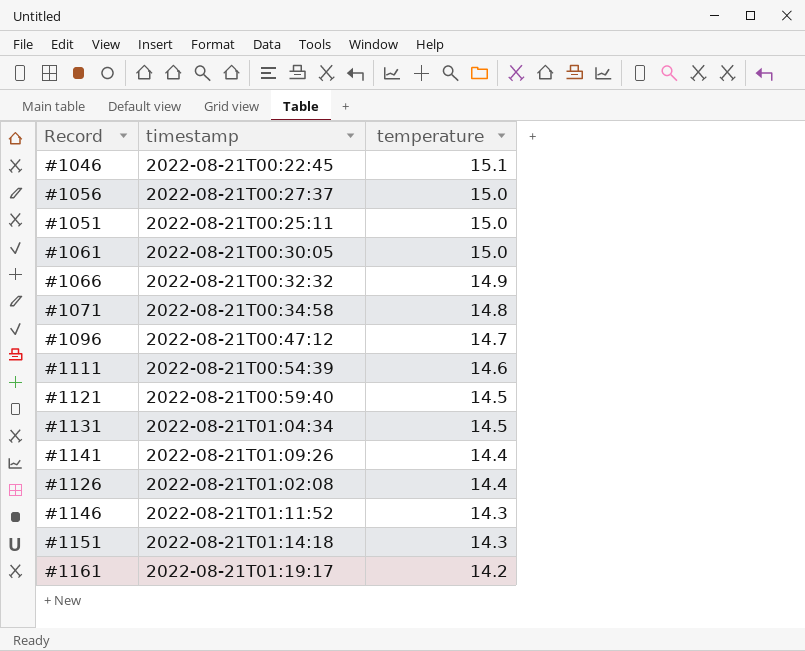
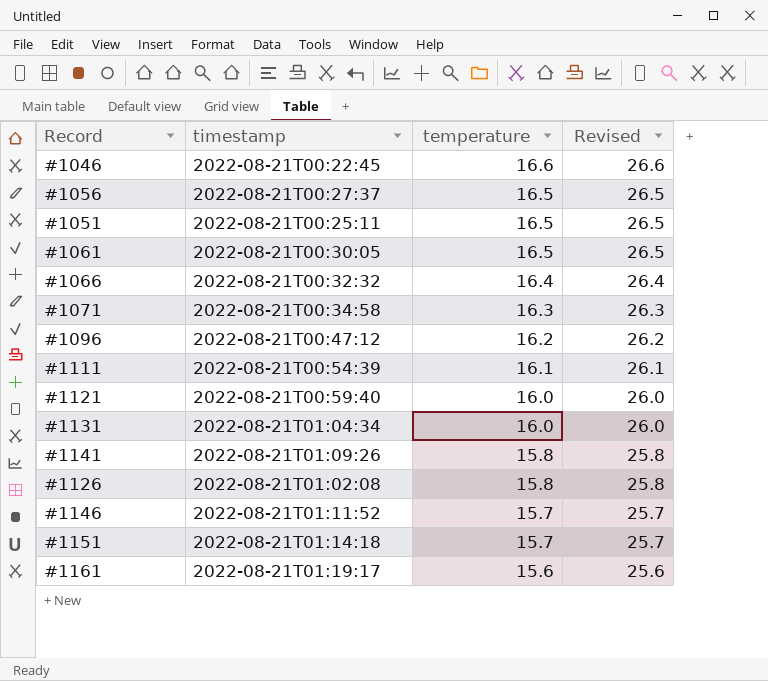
column Revised | formula: none -> [temperature] + 10
#1046 | temperature: 15.1 -> 16.6
#1056 | temperature: 15.0 -> 16.5
#1051 | temperature: 15.0 -> 16.5
#1061 | temperature: 15.0 -> 16.5
#1066 | temperature: 14.9 -> 16.4
#1071 | temperature: 14.8 -> 16.3
#1096 | temperature: 14.7 -> 16.2
#1111 | temperature: 14.6 -> 16.1
#1121 | temperature: 14.5 -> 16.0
#1131 | temperature: 14.5 -> 16.0
#1141 | temperature: 14.4 -> 15.8
#1126 | temperature: 14.4 -> 15.8
#1146 | temperature: 14.3 -> 15.7
#1151 | temperature: 14.3 -> 15.7
#1161 | temperature: 14.2 -> 15.6

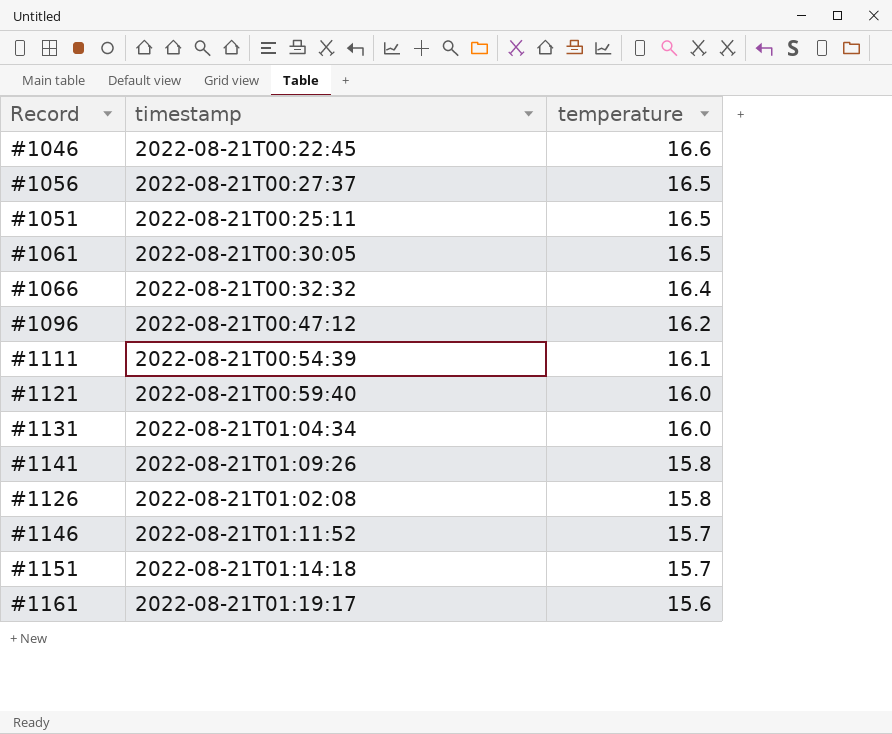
column Revised | formula: [temperature] + 10 -> none
row #1071: 2022-08-21T00:34:58 | 16.3 | 26.3 -> none

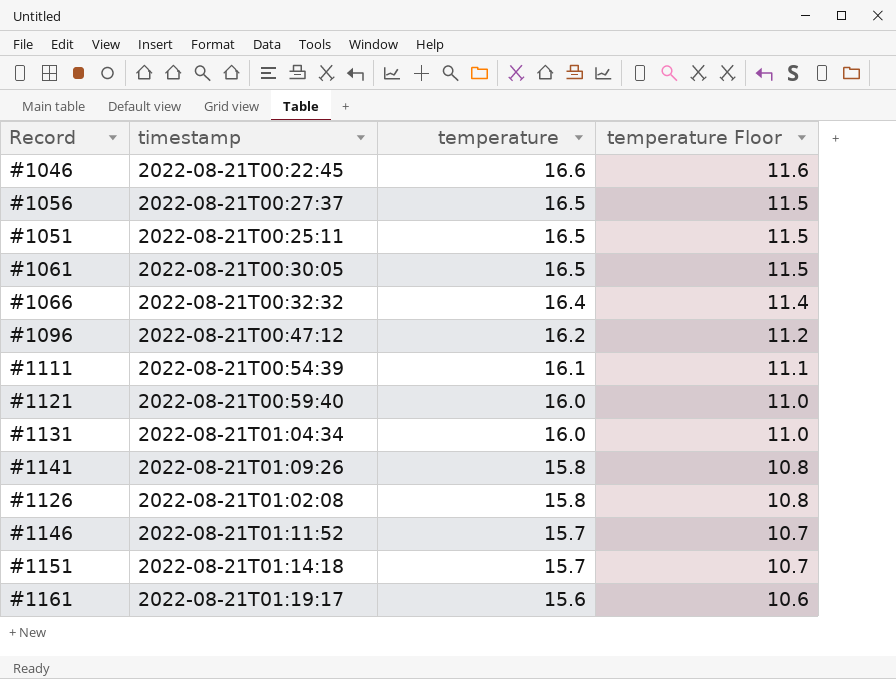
column temperature Floor | formula: none -> [temperature] - 5

